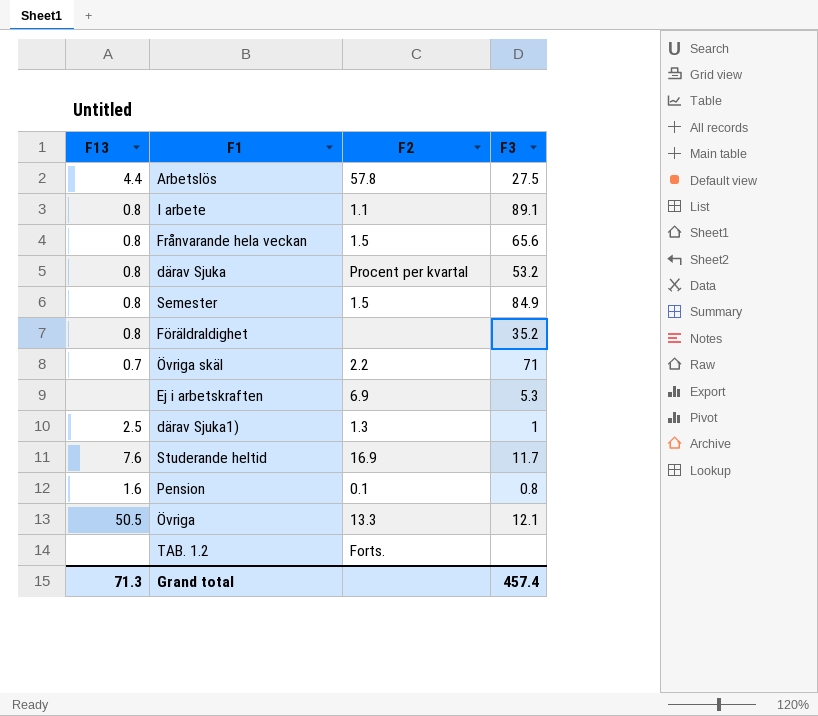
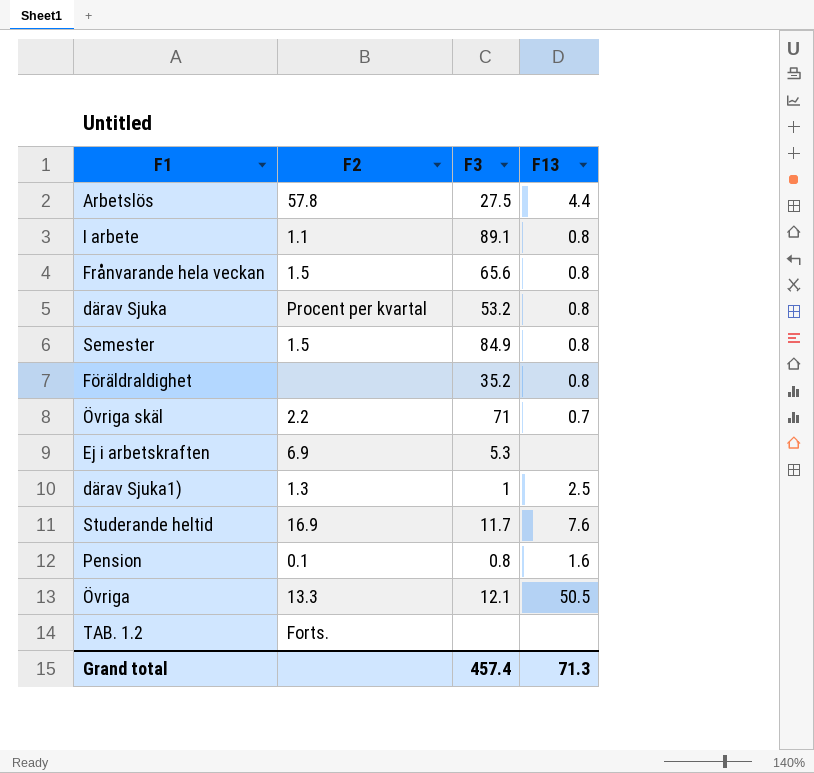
column F13 | position: 1 -> 4

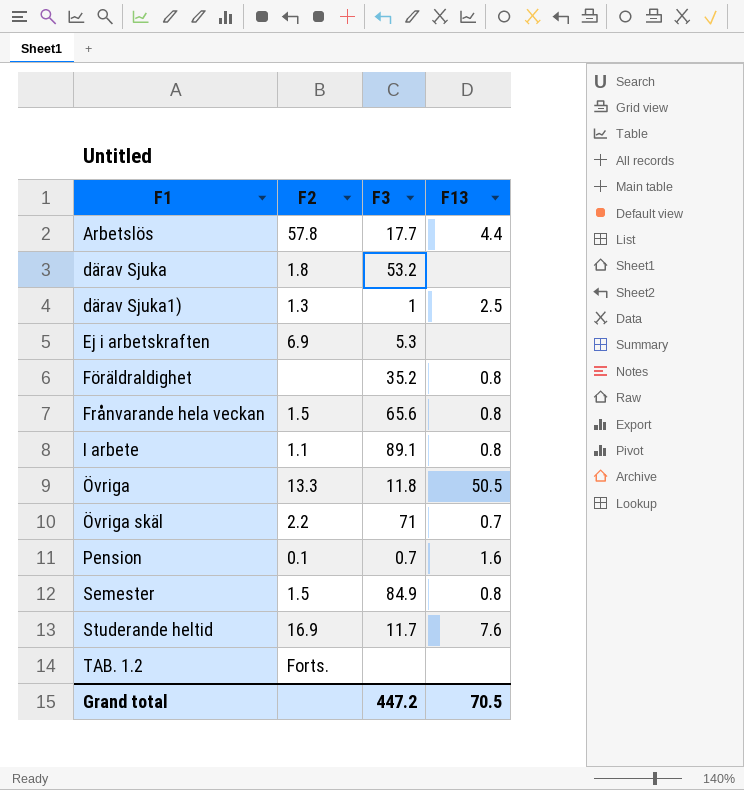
row order: none -> F1 ascending
Arbetslös | F3: 27.5 -> 17.7
därav Sjuka | F2: Procent per kvartal -> 1.8
därav Sjuka | F13: 0.8 -> none
Övriga | F3: 12.1 -> 11.8
Pension | F3: 0.8 -> 0.7
Grand total | F3: 457.4 -> 447.2
Grand total | F13: 71.3 -> 70.5

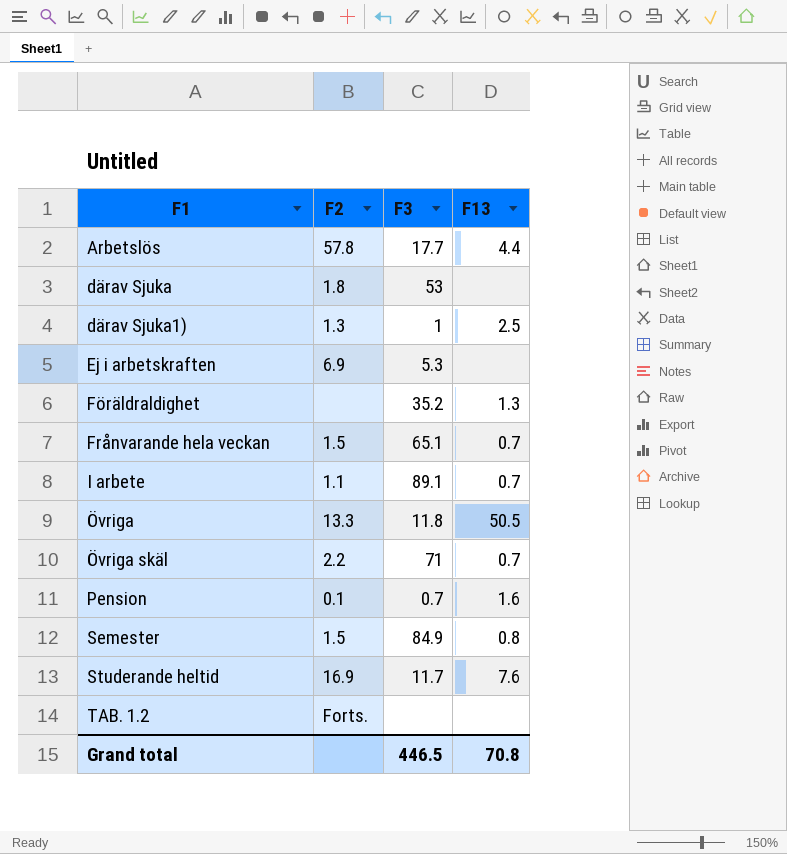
därav Sjuka | F3: 53.2 -> 53
Föräldraldighet | F13: 0.8 -> 1.3
Frånvarande hela veckan | F3: 65.6 -> 65.1
Frånvarande hela veckan | F13: 0.8 -> 0.7
I arbete | F13: 0.8 -> 0.7
Grand total | F3: 447.2 -> 446.5
Grand total | F13: 70.5 -> 70.8

